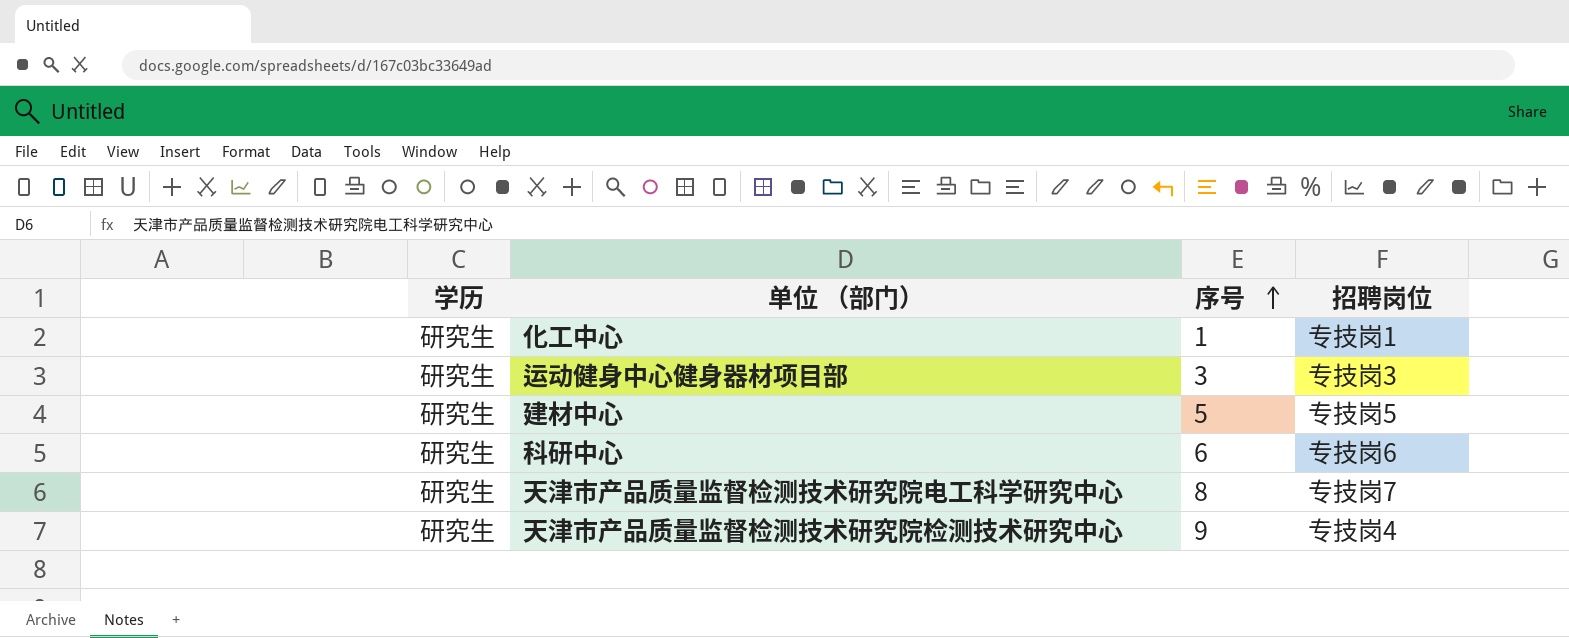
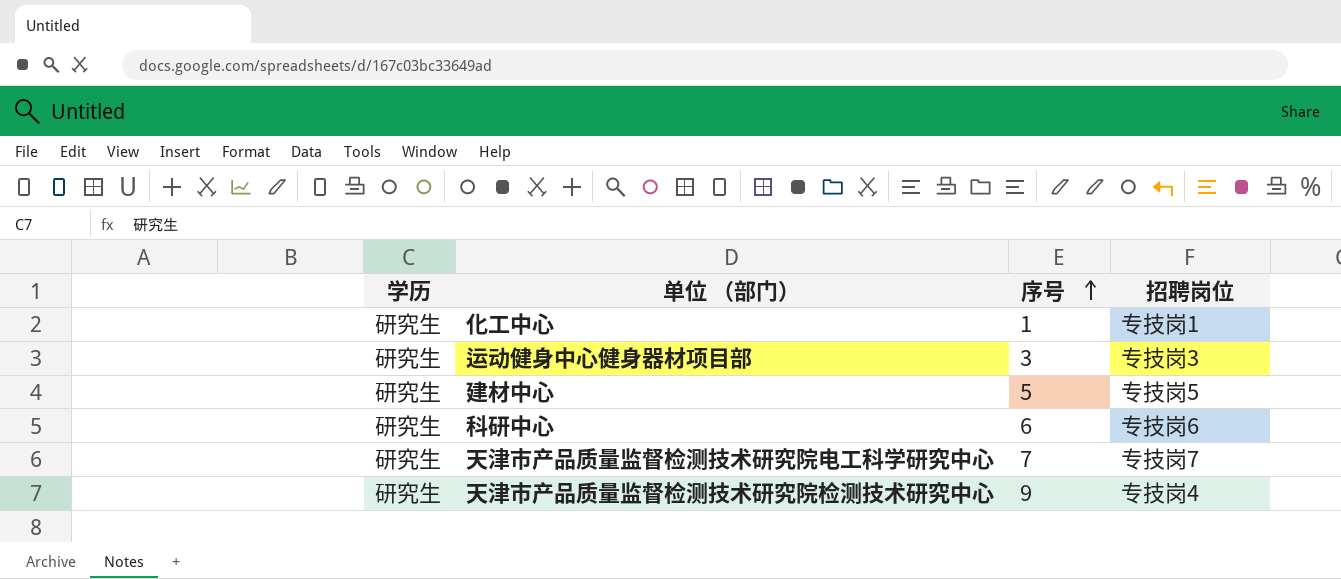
天津市产品质量监督检测技术研究院电工科学研究中心 | 序号: 8 -> 7

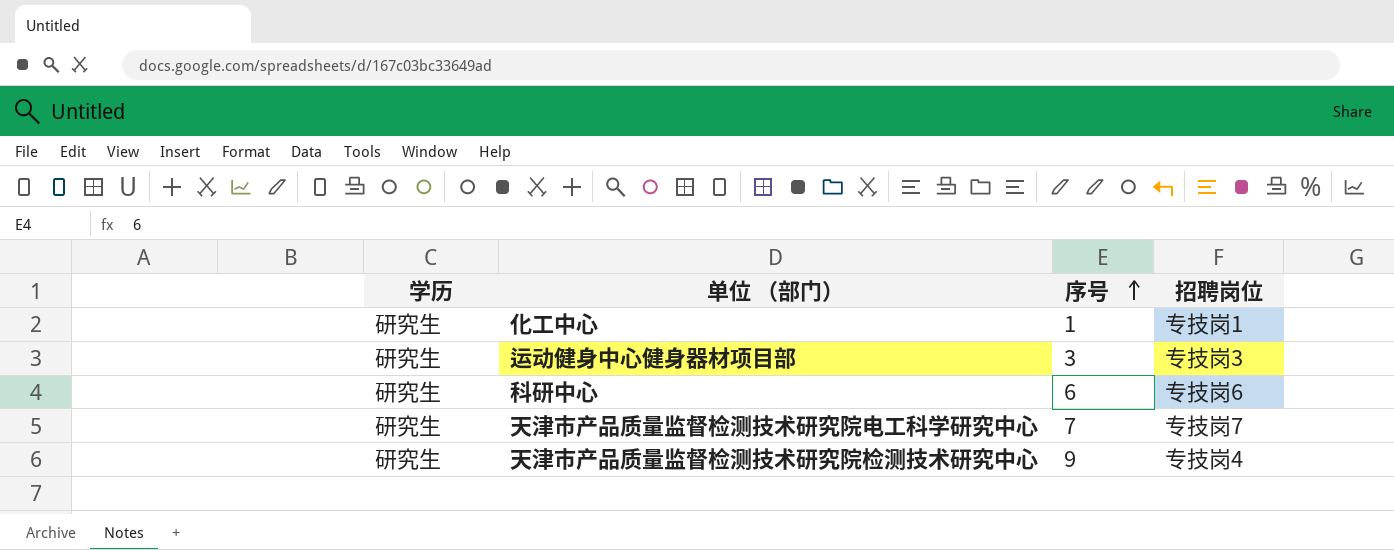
row 建材中心: 研究生 | 5 | 专技岗5 -> none

